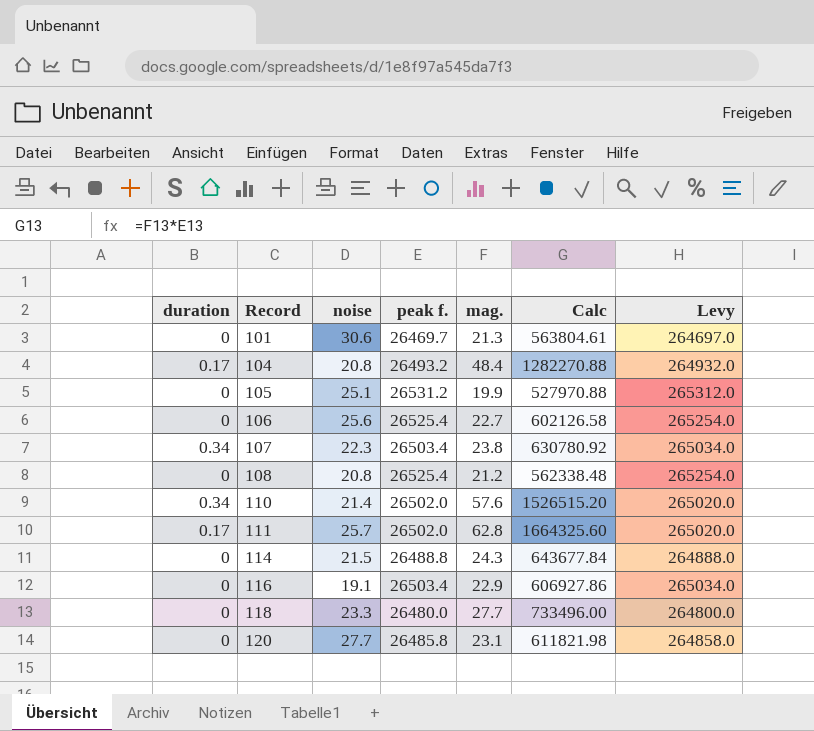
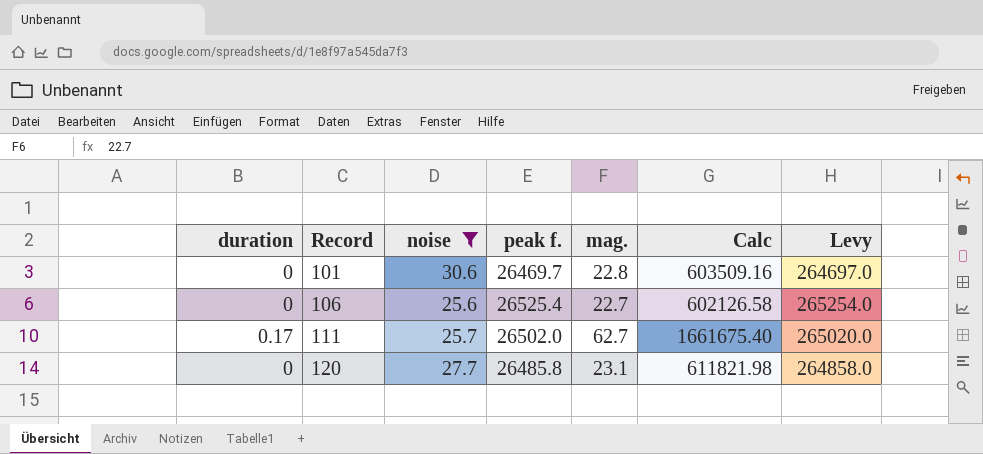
filter: none -> noise >= 25.6
101 | mag.: 21.3 -> 22.8
101 | Calc: 563804.61 -> 603509.16
111 | mag.: 62.8 -> 62.7
111 | Calc: 1664325.60 -> 1661675.40

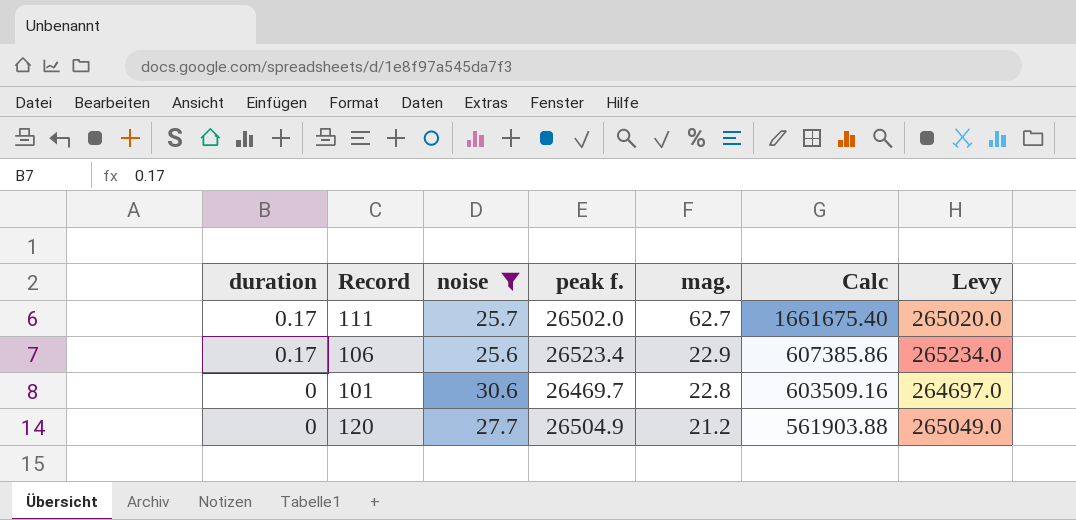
row order: Record ascending -> duration descending
106 | duration: 0 -> 0.17
106 | peak f.: 26525.4 -> 26523.4
106 | mag.: 22.7 -> 22.9
106 | Calc: 602126.58 -> 607385.86
106 | Levy: 265254.0 -> 265234.0
120 | peak f.: 26485.8 -> 26504.9
120 | mag.: 23.1 -> 21.2
120 | Calc: 611821.98 -> 561903.88
120 | Levy: 264858.0 -> 265049.0

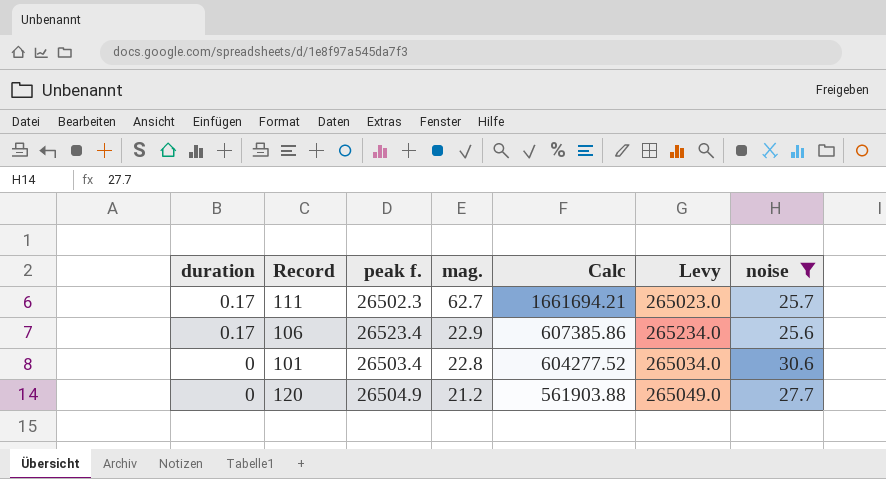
column noise | position: 3 -> 7
111 | peak f.: 26502.0 -> 26502.3
111 | Calc: 1661675.40 -> 1661694.21
111 | Levy: 265020.0 -> 265023.0
101 | peak f.: 26469.7 -> 26503.4
101 | Calc: 603509.16 -> 604277.52
101 | Levy: 264697.0 -> 265034.0

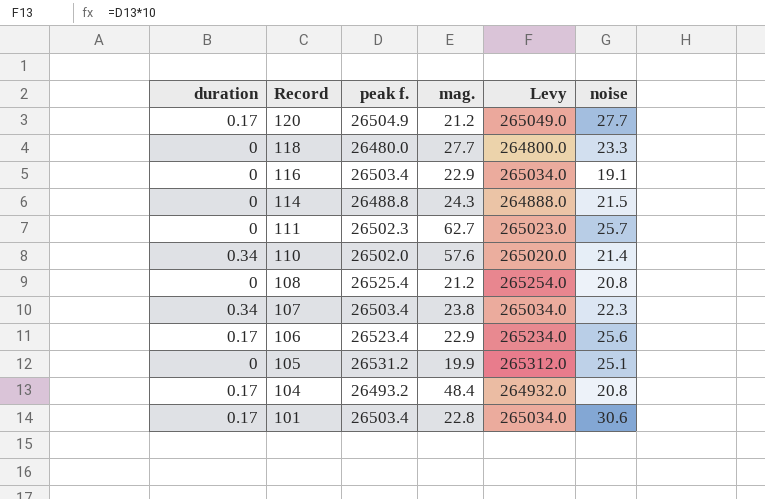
filter: noise >= 25.6 -> none
row order: duration descending -> Record descending
column Calc | formula: [peak f.] * [mag.] -> none
120 | duration: 0 -> 0.17
111 | duration: 0.17 -> 0
101 | duration: 0 -> 0.17

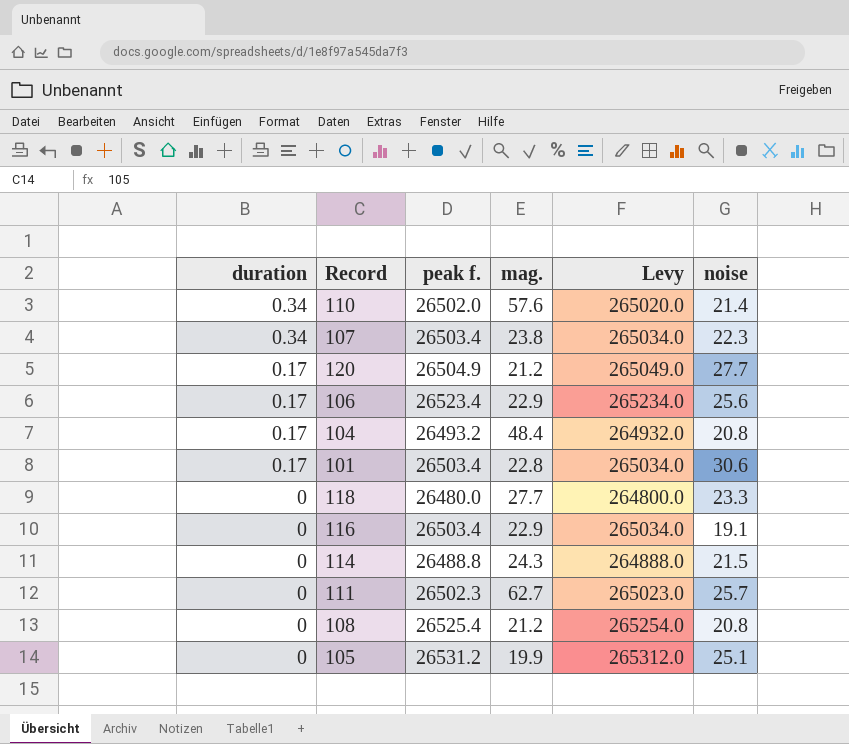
row order: Record descending -> duration descending

